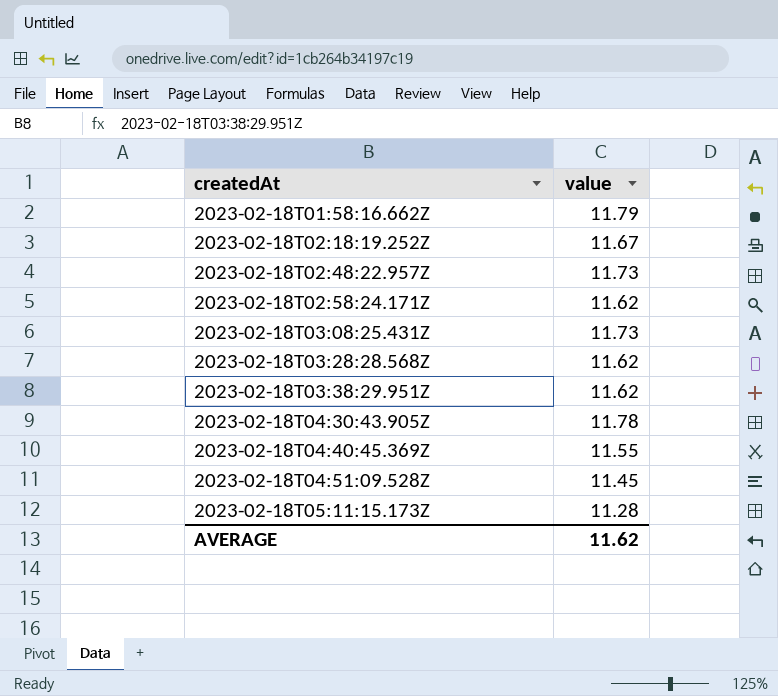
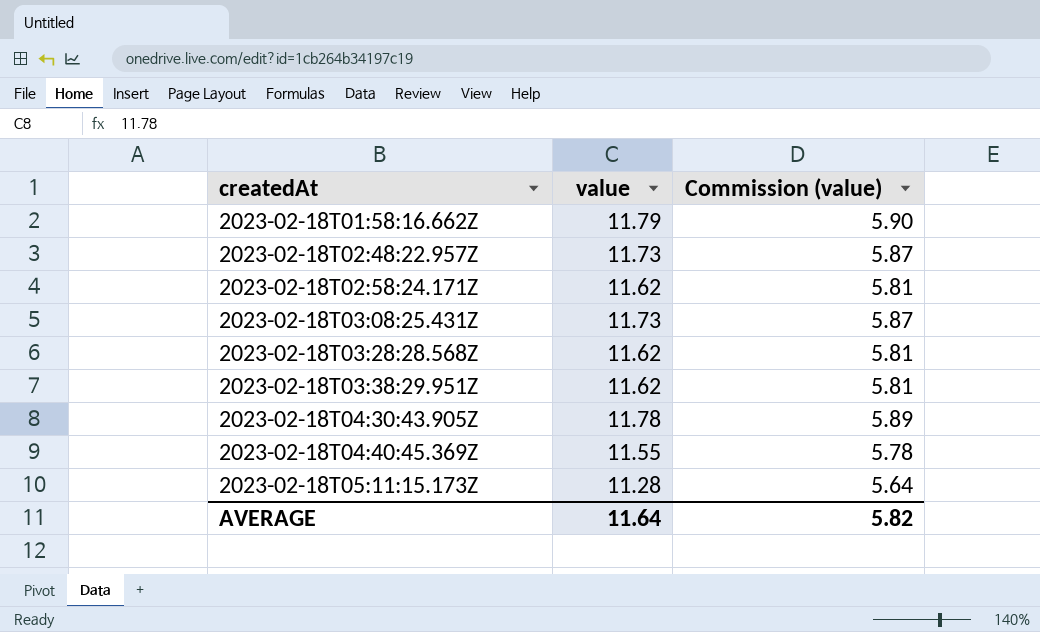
column Commission (value) | formula: none -> [value] * 0.5
row 2023-02-18T02:18:19.252Z: 11.67 -> none
row 2023-02-18T04:51:09.528Z: 11.45 -> none
AVERAGE | value: 11.62 -> 11.64

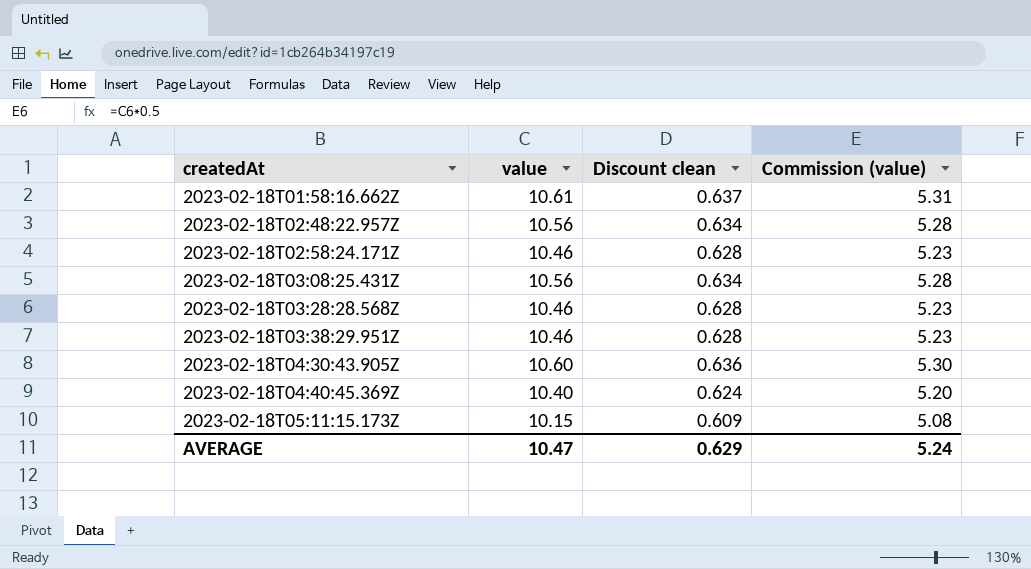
column Discount clean | formula: none -> [value] * 0.06
2023-02-18T01:58:16.662Z | value: 11.79 -> 10.61
2023-02-18T01:58:16.662Z | Commission (value): 5.90 -> 5.31
2023-02-18T02:48:22.957Z | value: 11.73 -> 10.56
2023-02-18T02:48:22.957Z | Commission (value): 5.87 -> 5.28
2023-02-18T02:58:24.171Z | value: 11.62 -> 10.46
2023-02-18T02:58:24.171Z | Commission (value): 5.81 -> 5.23
2023-02-18T03:08:25.431Z | value: 11.73 -> 10.56
2023-02-18T03:08:25.431Z | Commission (value): 5.87 -> 5.28
2023-02-18T03:28:28.568Z | value: 11.62 -> 10.46
2023-02-18T03:28:28.568Z | Commission (value): 5.81 -> 5.23
2023-02-18T03:38:29.951Z | value: 11.62 -> 10.46
2023-02-18T03:38:29.951Z | Commission (value): 5.81 -> 5.23
2023-02-18T04:30:43.905Z | value: 11.78 -> 10.60
2023-02-18T04:30:43.905Z | Commission (value): 5.89 -> 5.30
2023-02-18T04:40:45.369Z | value: 11.55 -> 10.40
2023-02-18T04:40:45.369Z | Commission (value): 5.78 -> 5.20
2023-02-18T05:11:15.173Z | value: 11.28 -> 10.15
2023-02-18T05:11:15.173Z | Commission (value): 5.64 -> 5.08
AVERAGE | value: 11.64 -> 10.47
AVERAGE | Commission (value): 5.82 -> 5.24

